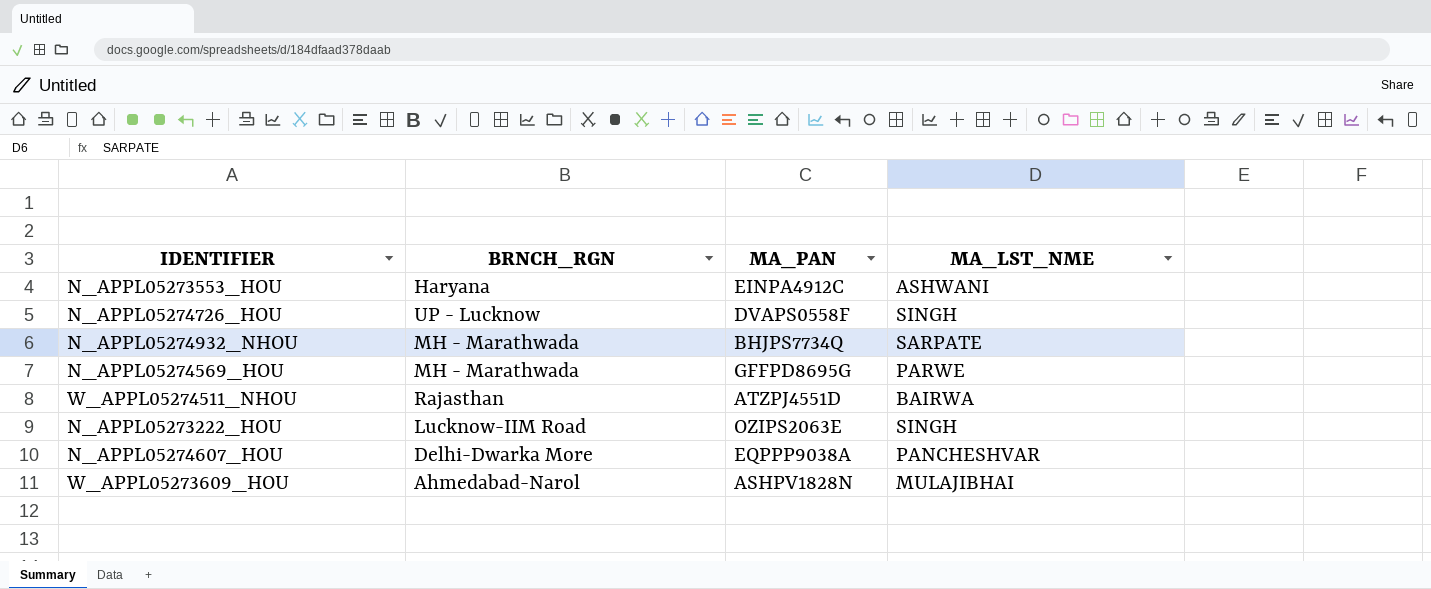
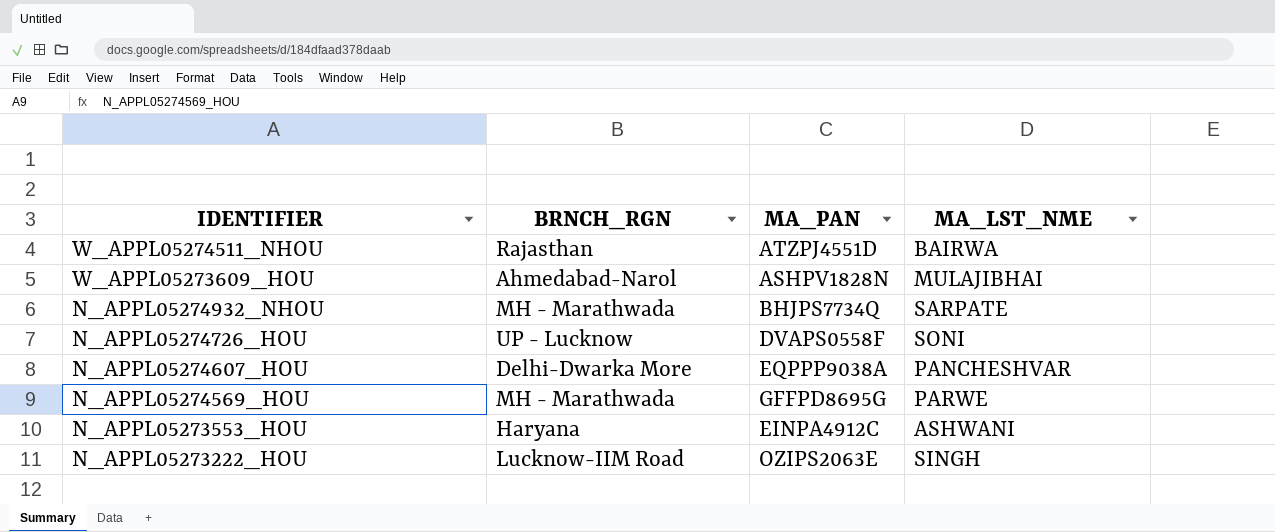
row order: none -> IDENTIFIER descending
N_APPL05274726_HOU | MA_LST_NME: SINGH -> SONI

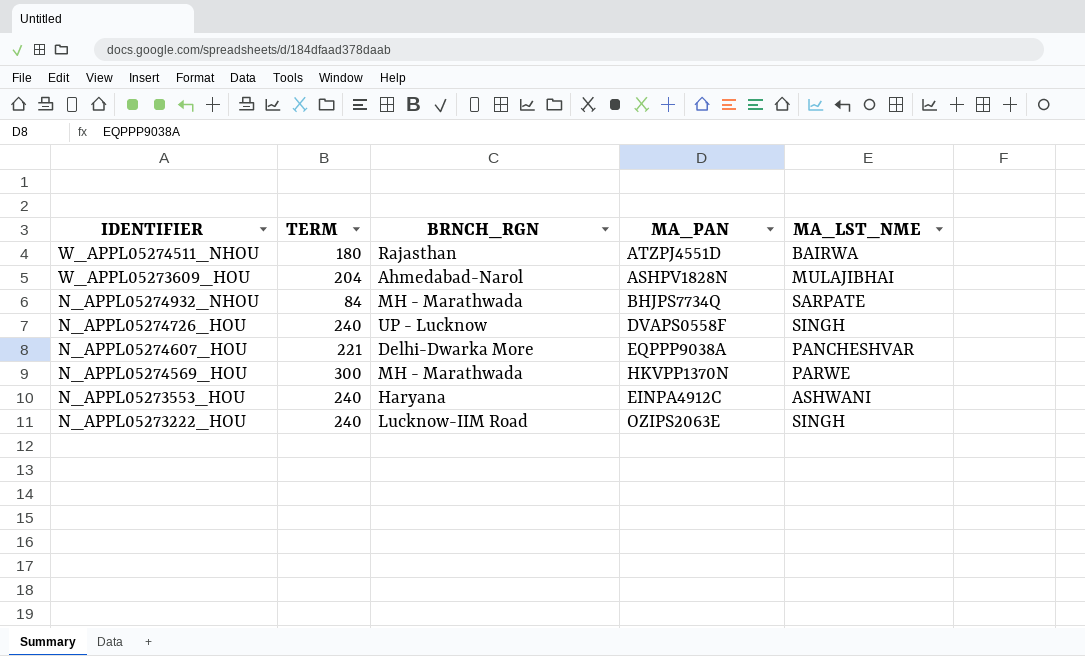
column TERM | position: none -> 2
N_APPL05274726_HOU | MA_LST_NME: SONI -> SINGH
N_APPL05274569_HOU | MA_PAN: GFFPD8695G -> HKVPP1370N

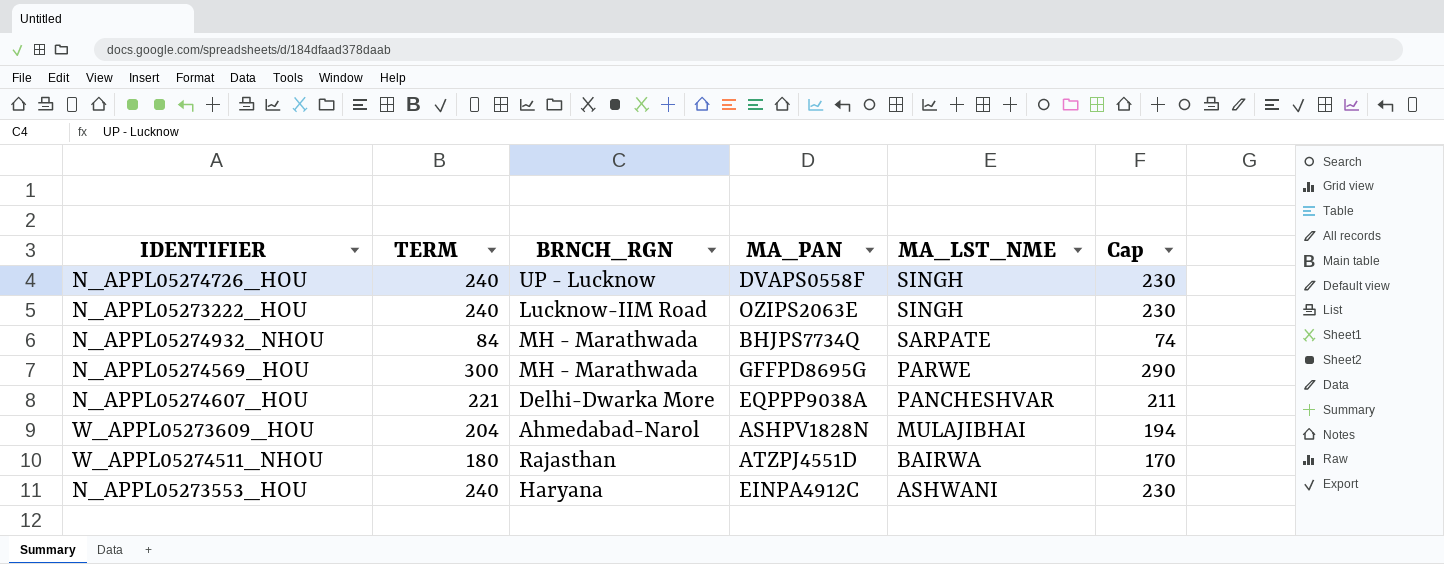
row order: IDENTIFIER descending -> MA_LST_NME descending
column Cap | formula: none -> [TERM] - 10
N_APPL05274569_HOU | MA_PAN: HKVPP1370N -> GFFPD8695G

